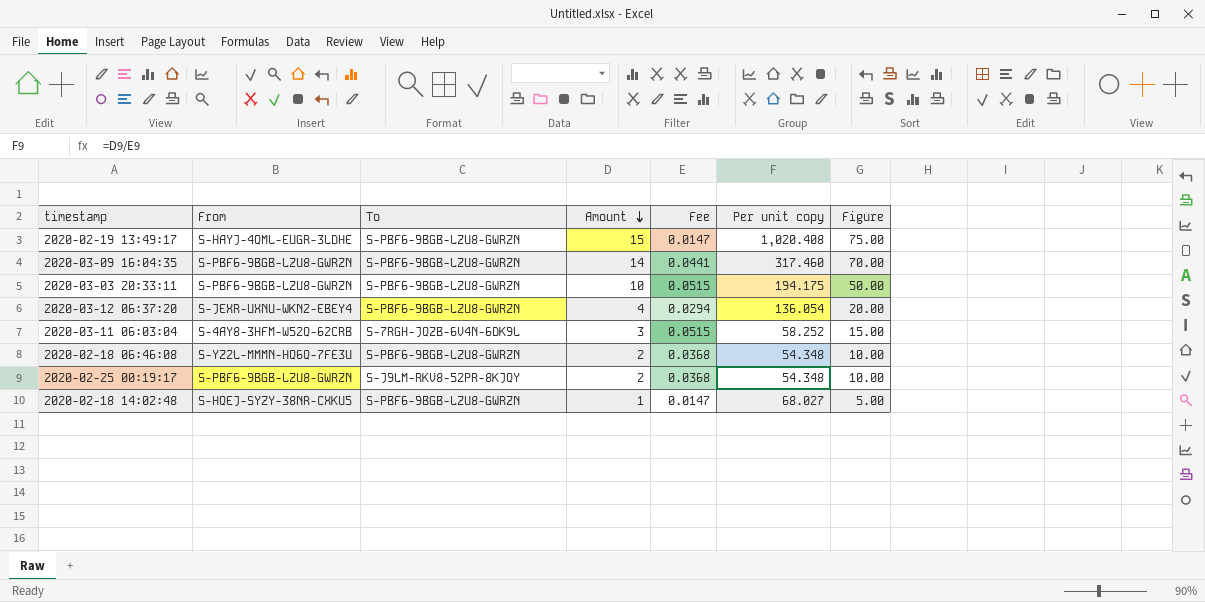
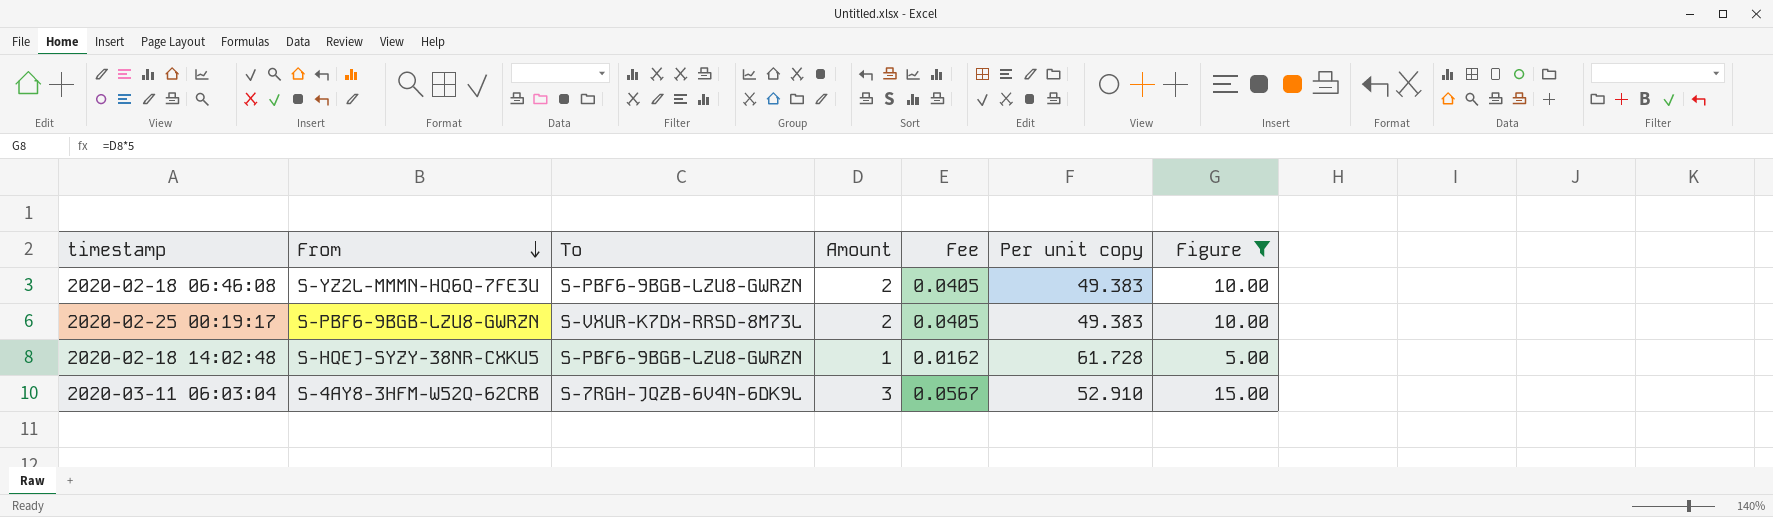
filter: none -> Figure <= 15.00
row order: Amount descending -> From descending
2020-02-18 06:46:08 | Fee: 0.0368 -> 0.0405
2020-02-18 06:46:08 | Per unit copy: 54.348 -> 49.383
2020-02-25 00:19:17 | To: S-J9LM-RKV8-52PR-8KJQY -> S-VXUR-K7DX-RRSD-8M73L
2020-02-25 00:19:17 | Fee: 0.0368 -> 0.0405
2020-02-25 00:19:17 | Per unit copy: 54.348 -> 49.383
2020-02-18 14:02:48 | Fee: 0.0147 -> 0.0162
2020-02-18 14:02:48 | Per unit copy: 68.027 -> 61.728
2020-03-11 06:03:04 | Fee: 0.0515 -> 0.0567
2020-03-11 06:03:04 | Per unit copy: 58.252 -> 52.910

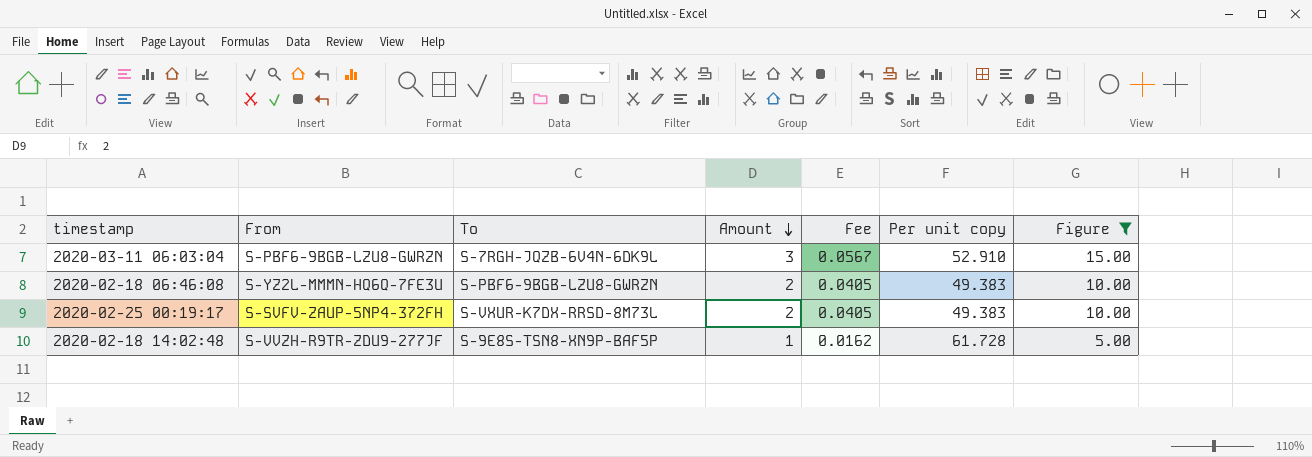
row order: From descending -> Amount descending
2020-03-11 06:03:04 | From: S-4AY8-3HFM-W52Q-62CRB -> S-PBF6-9BGB-LZU8-GWRZN
2020-02-25 00:19:17 | From: S-PBF6-9BGB-LZU8-GWRZN -> S-SVFV-ZAUP-5NP4-372FH
2020-02-18 14:02:48 | From: S-HQEJ-SYZY-38NR-CXKU5 -> S-VVZH-R9TR-ZDU9-277JF
2020-02-18 14:02:48 | To: S-PBF6-9BGB-LZU8-GWRZN -> S-9E8S-TSN8-XN9P-BAF5P

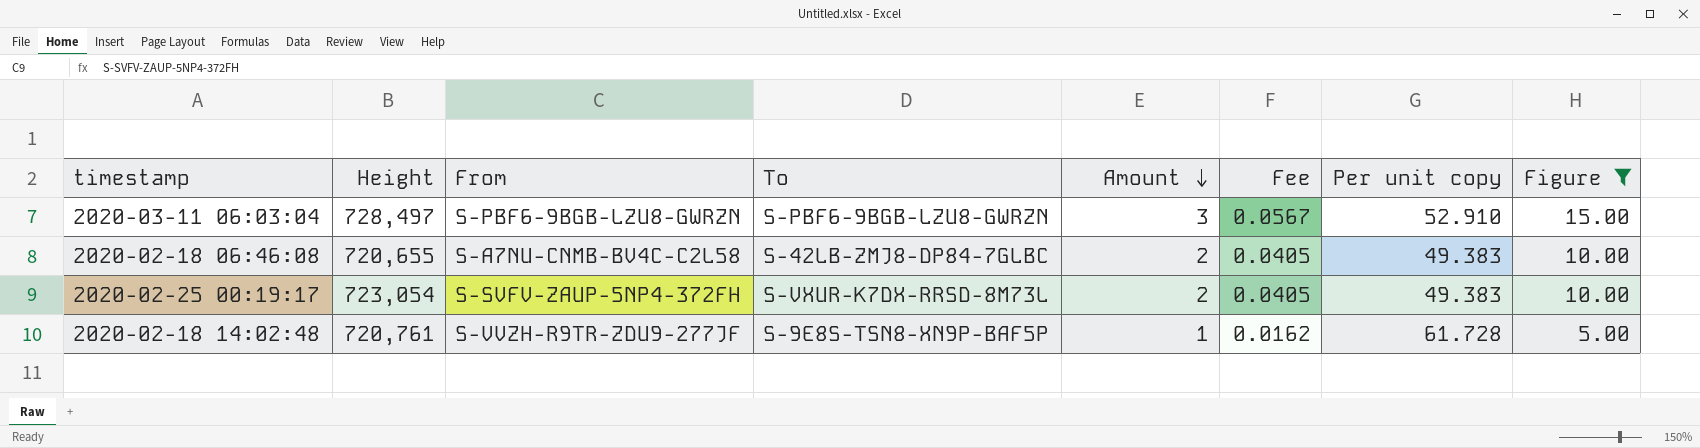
column Height | position: none -> 2
2020-03-11 06:03:04 | To: S-7RGH-JQZB-6V4N-6DK9L -> S-PBF6-9BGB-LZU8-GWRZN
2020-02-18 06:46:08 | From: S-YZ2L-MMMN-HQ6Q-7FE3U -> S-A7NU-CNMB-BV4C-C2L58
2020-02-18 06:46:08 | To: S-PBF6-9BGB-LZU8-GWRZN -> S-42LB-ZMJ8-DP84-7GLBC

